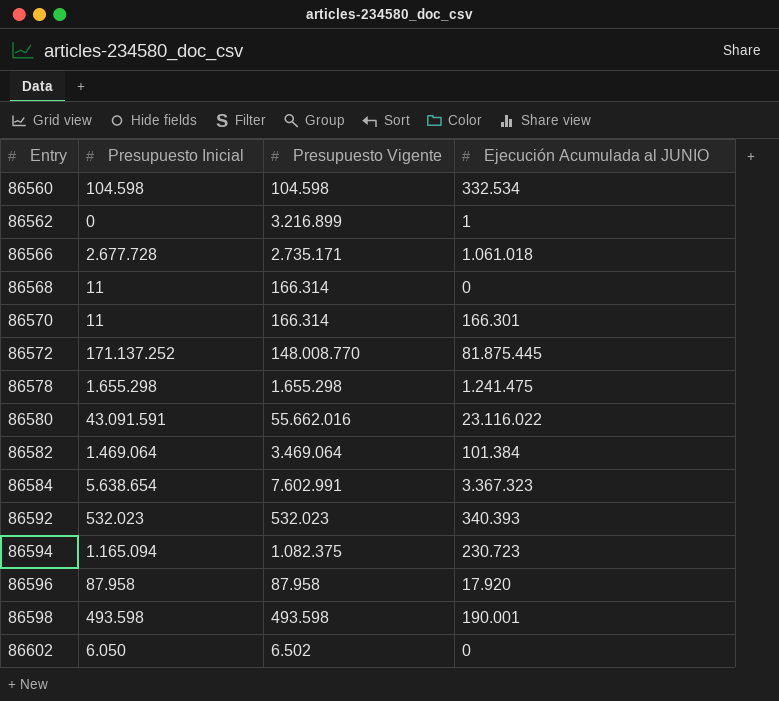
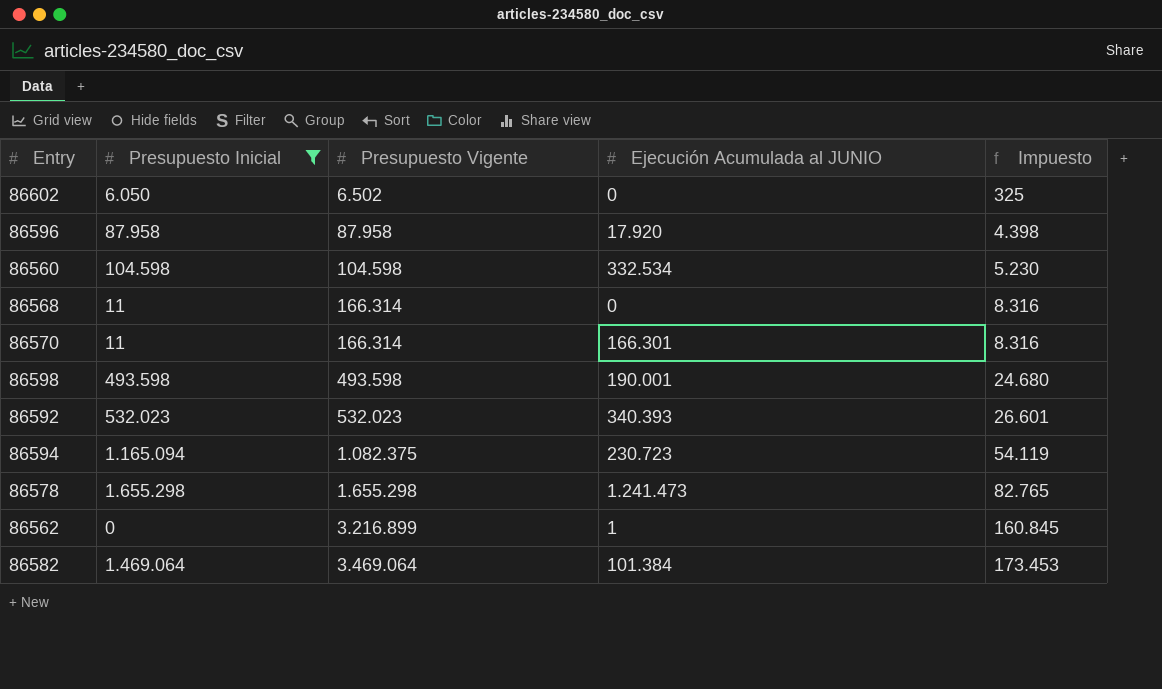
filter: none -> Presupuesto Inicial <= 1.655.298
row order: Entry ascending -> Presupuesto Vigente ascending
column Impuesto | formula: none -> [Presupuesto Vigente] * 0,05
86578 | Ejecución Acumulada al JUNIO: 1.241.475 -> 1.241.473

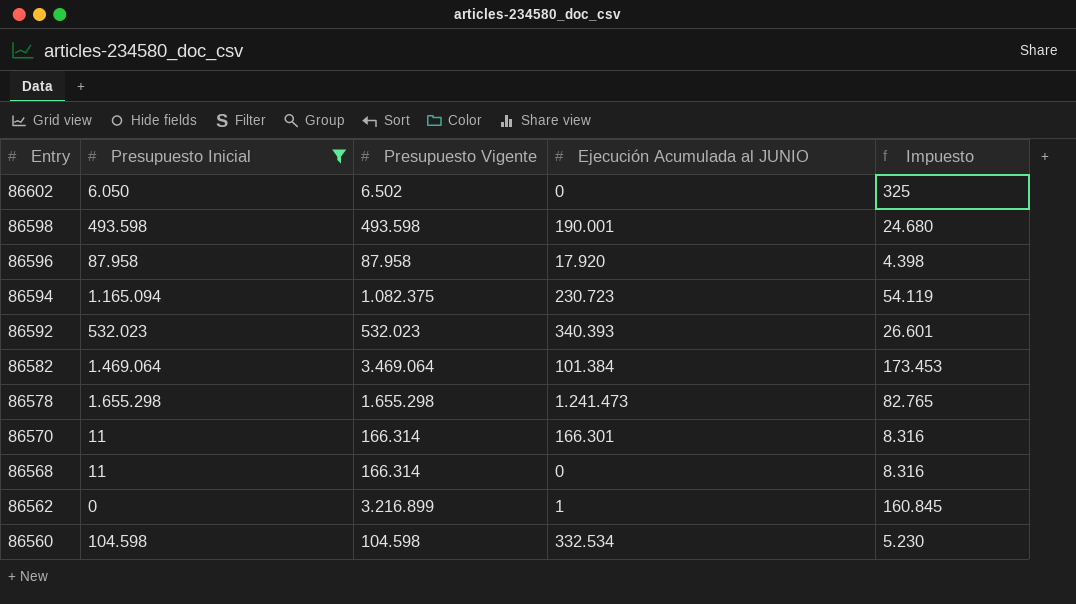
row order: Presupuesto Vigente ascending -> Entry descending

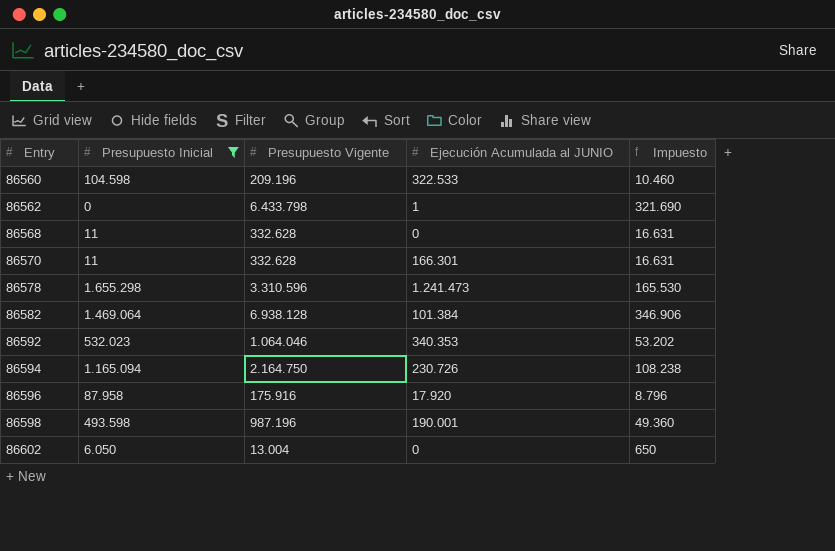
row order: Entry descending -> Entry ascending
86560 | Presupuesto Vigente: 104.598 -> 209.196
86560 | Ejecución Acumulada al JUNIO: 332.534 -> 322.533
86560 | Impuesto: 5.230 -> 10.460
86562 | Presupuesto Vigente: 3.216.899 -> 6.433.798
86562 | Impuesto: 160.845 -> 321.690
86568 | Presupuesto Vigente: 166.314 -> 332.628
86568 | Impuesto: 8.316 -> 16.631
86570 | Presupuesto Vigente: 166.314 -> 332.628
86570 | Impuesto: 8.316 -> 16.631
86578 | Presupuesto Vigente: 1.655.298 -> 3.310.596
86578 | Impuesto: 82.765 -> 165.530
86582 | Presupuesto Vigente: 3.469.064 -> 6.938.128
86582 | Impuesto: 173.453 -> 346.906
86592 | Presupuesto Vigente: 532.023 -> 1.064.046
86592 | Ejecución Acumulada al JUNIO: 340.393 -> 340.353
86592 | Impuesto: 26.601 -> 53.202
86594 | Presupuesto Vigente: 1.082.375 -> 2.164.750
86594 | Ejecución Acumulada al JUNIO: 230.723 -> 230.726
86594 | Impuesto: 54.119 -> 108.238
86596 | Presupuesto Vigente: 87.958 -> 175.916
86596 | Impuesto: 4.398 -> 8.796
86598 | Presupuesto Vigente: 493.598 -> 987.196
86598 | Impuesto: 24.680 -> 49.360
86602 | Presupuesto Vigente: 6.502 -> 13.004
86602 | Impuesto: 325 -> 650

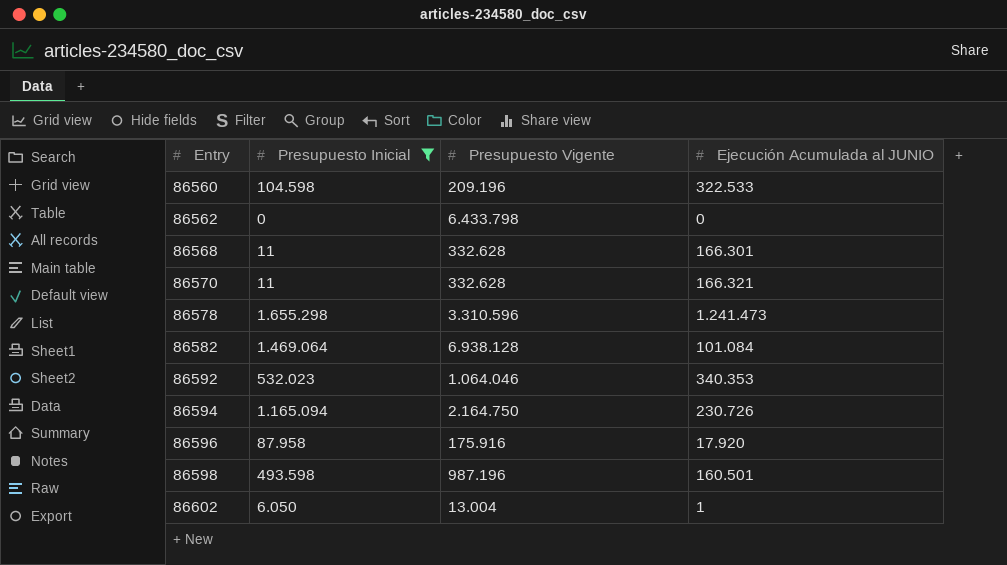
column Impuesto | formula: [Presupuesto Vigente] * 0,05 -> none
86562 | Ejecución Acumulada al JUNIO: 1 -> 0
86568 | Ejecución Acumulada al JUNIO: 0 -> 166.301
86570 | Ejecución Acumulada al JUNIO: 166.301 -> 166.321
86582 | Ejecución Acumulada al JUNIO: 101.384 -> 101.084
86598 | Ejecución Acumulada al JUNIO: 190.001 -> 160.501
86602 | Ejecución Acumulada al JUNIO: 0 -> 1

